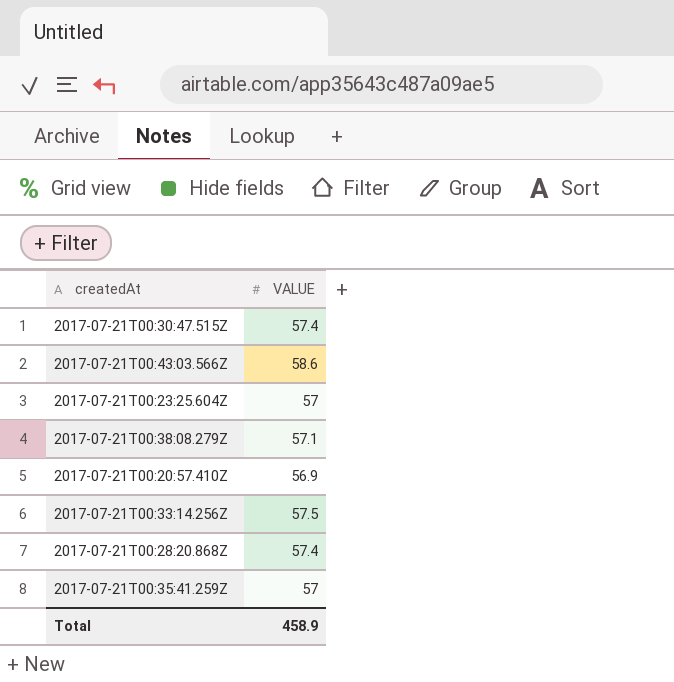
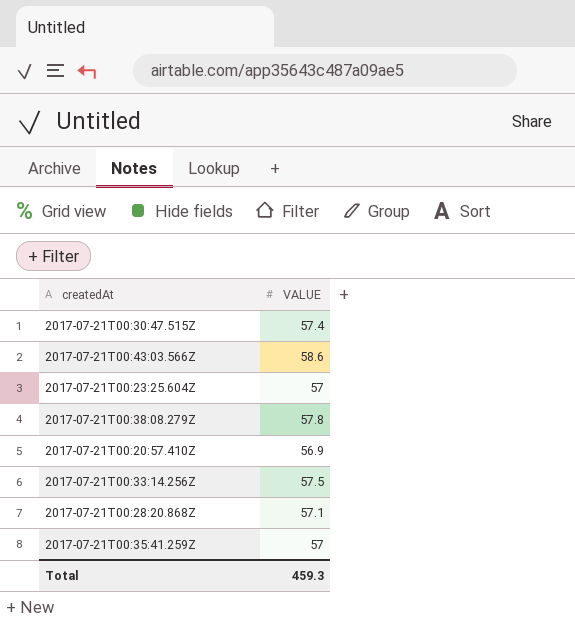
2017-07-21T00:38:08.279Z | VALUE: 57.1 -> 57.8
2017-07-21T00:28:20.868Z | VALUE: 57.4 -> 57.1
Total | VALUE: 458.9 -> 459.3

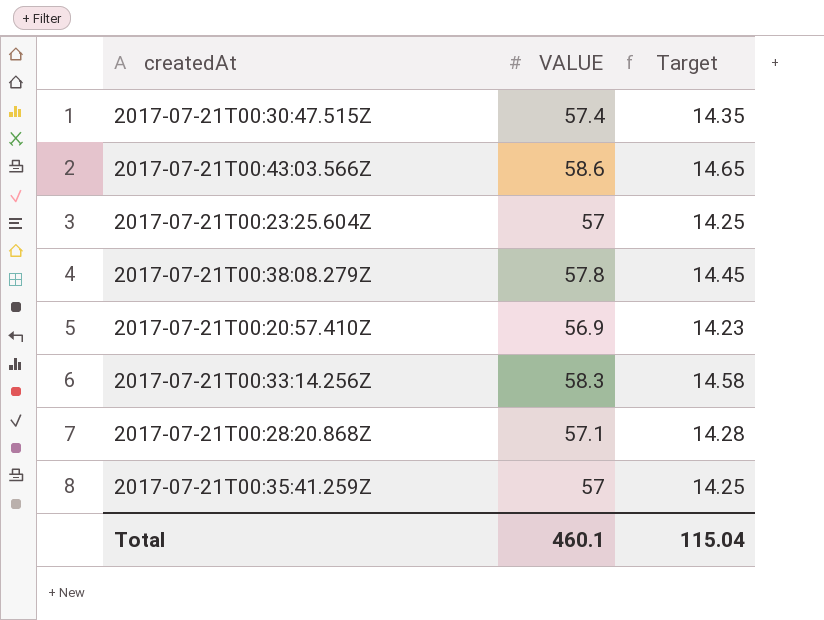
column Target | formula: none -> [VALUE] * 0.25
2017-07-21T00:33:14.256Z | VALUE: 57.5 -> 58.3
Total | VALUE: 459.3 -> 460.1

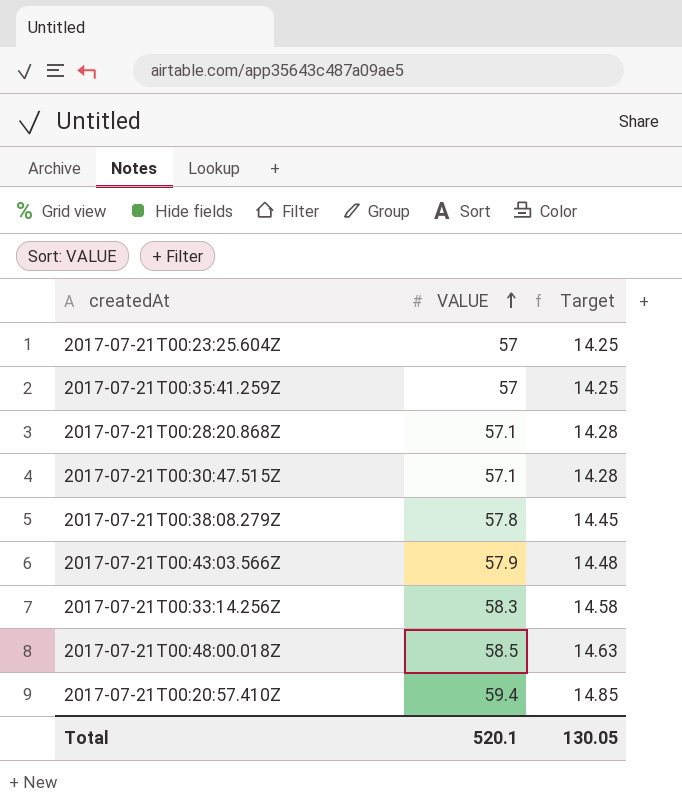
row order: none -> VALUE ascending
2017-07-21T00:30:47.515Z | VALUE: 57.4 -> 57.1
2017-07-21T00:30:47.515Z | Target: 14.35 -> 14.28
2017-07-21T00:43:03.566Z | VALUE: 58.6 -> 57.9
2017-07-21T00:43:03.566Z | Target: 14.65 -> 14.48
row 2017-07-21T00:48:00.018Z: none -> 58.5 | 14.63
2017-07-21T00:20:57.410Z | VALUE: 56.9 -> 59.4
2017-07-21T00:20:57.410Z | Target: 14.23 -> 14.85
Total | VALUE: 460.1 -> 520.1
Total | Target: 115.04 -> 130.05

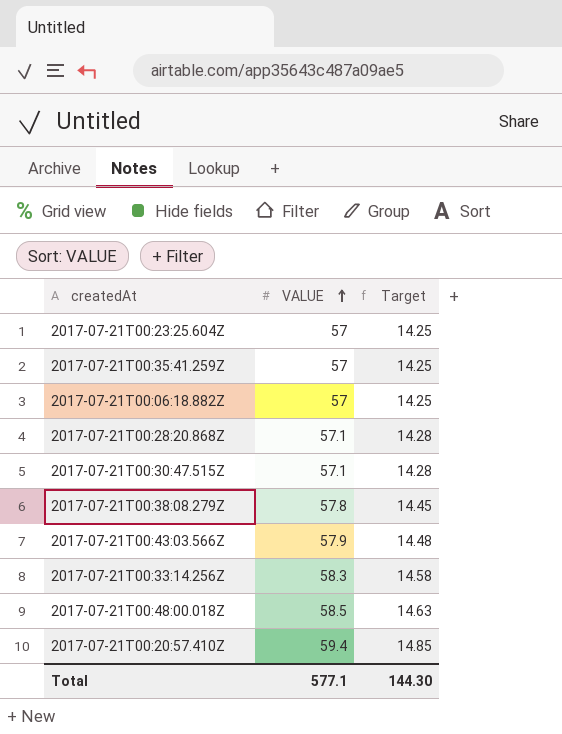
row 2017-07-21T00:06:18.882Z: none -> 57 | 14.25
Total | VALUE: 520.1 -> 577.1
Total | Target: 130.05 -> 144.30

